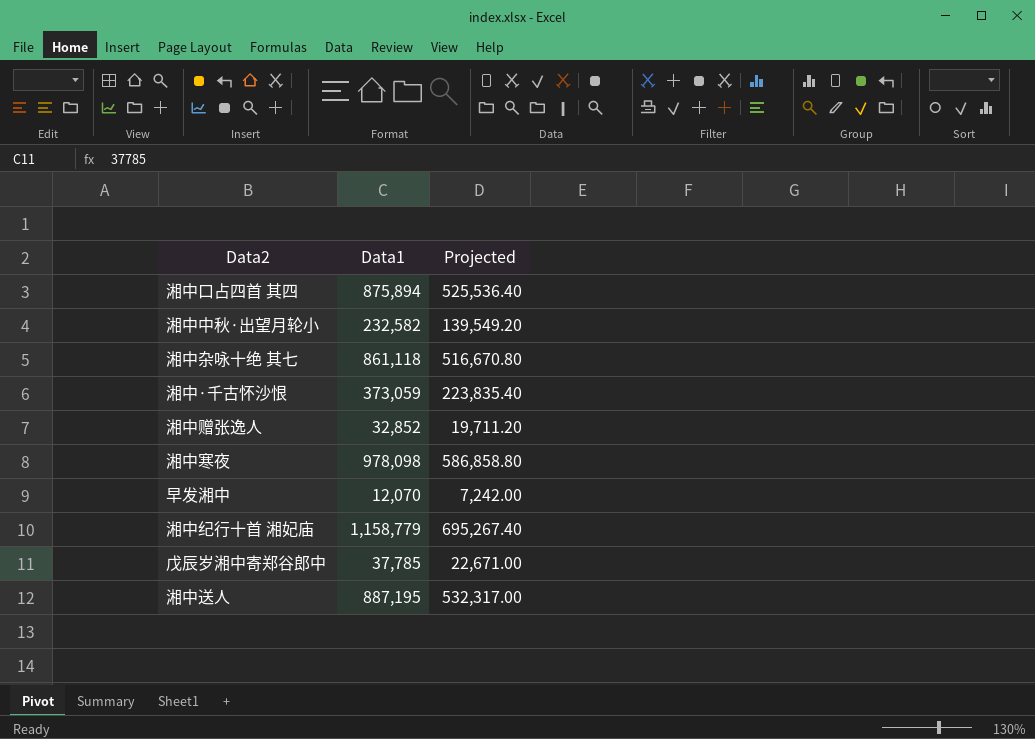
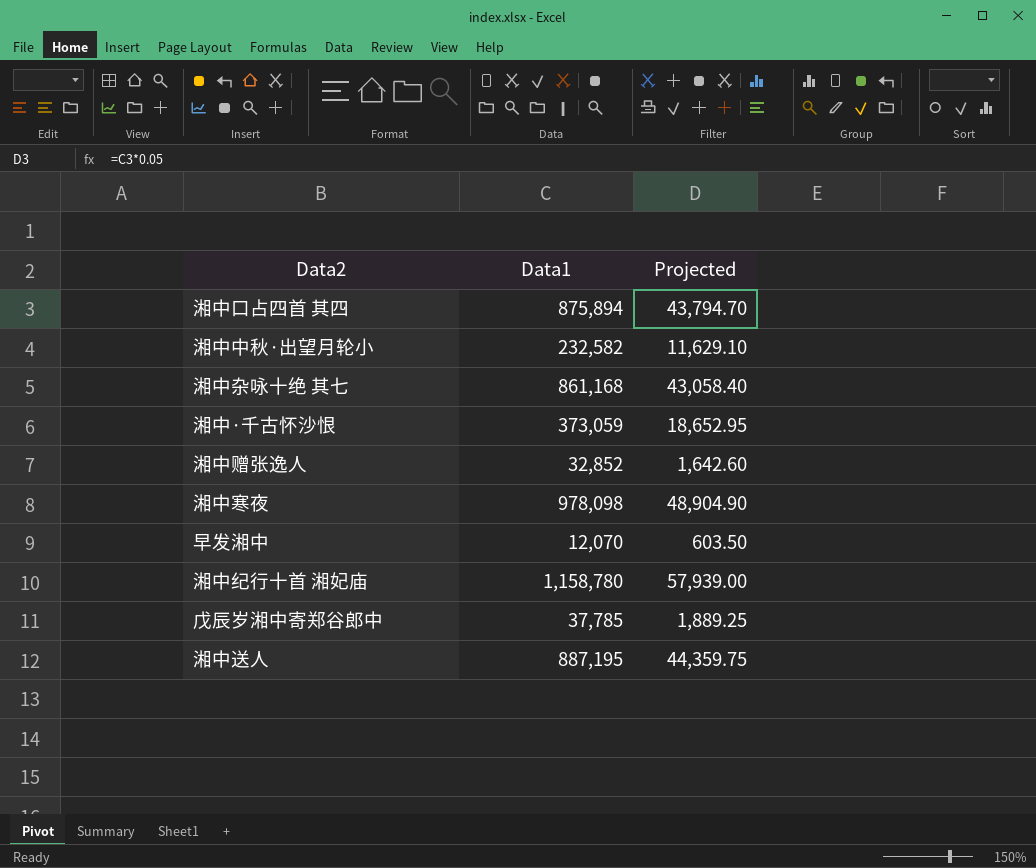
column Projected | formula: [Data1] * 0.6 -> [Data1] * 0.05
湘中杂咏十绝 其七 | Data1: 861,118 -> 861,168
湘中纪行十首 湘妃庙 | Data1: 1,158,779 -> 1,158,780

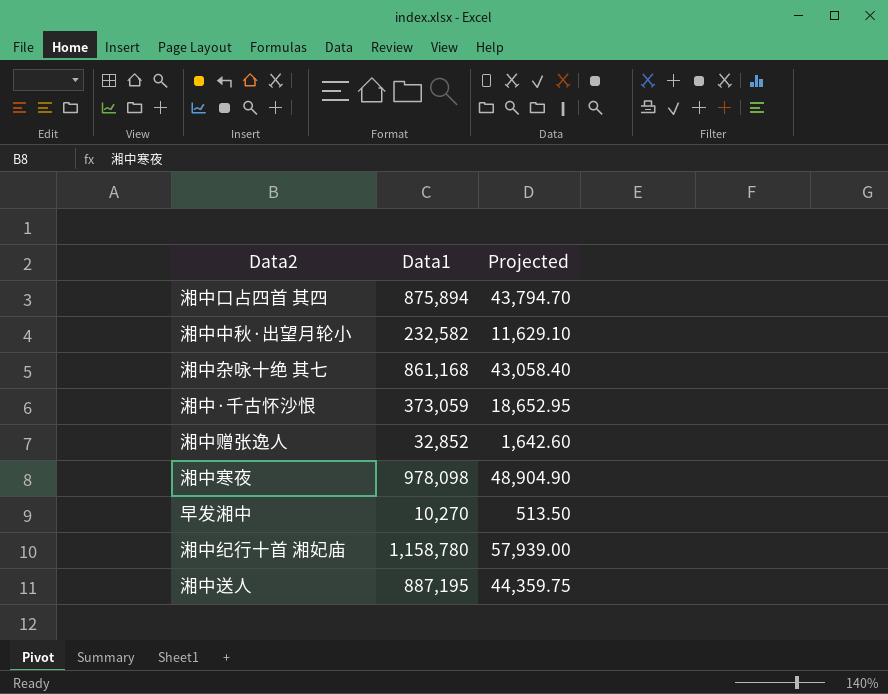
row 戊辰岁湘中寄郑谷郎中: 37,785 | 1,889.25 -> none
早发湘中 | Data1: 12,070 -> 10,270
早发湘中 | Projected: 603.50 -> 513.50

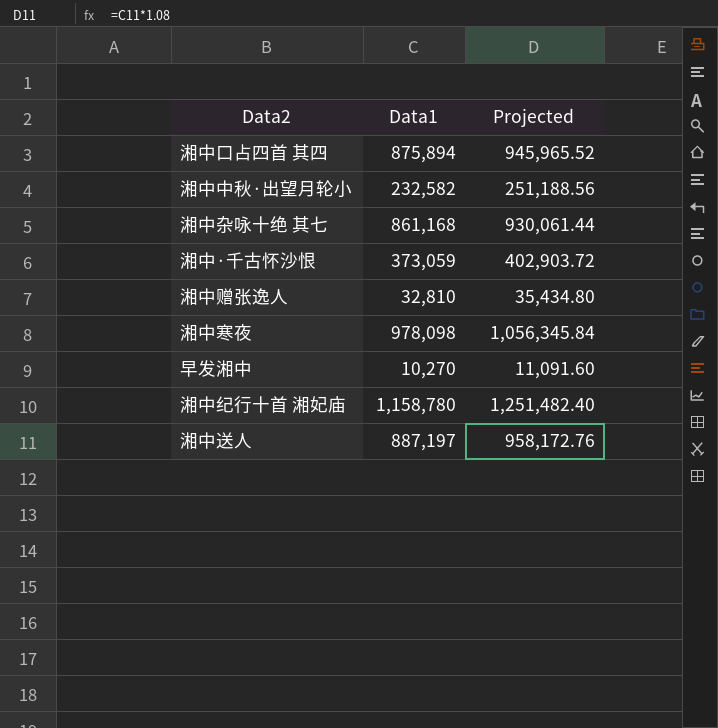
column Projected | formula: [Data1] * 0.05 -> [Data1] * 1.08
湘中赠张逸人 | Data1: 32,852 -> 32,810
湘中送人 | Data1: 887,195 -> 887,197

